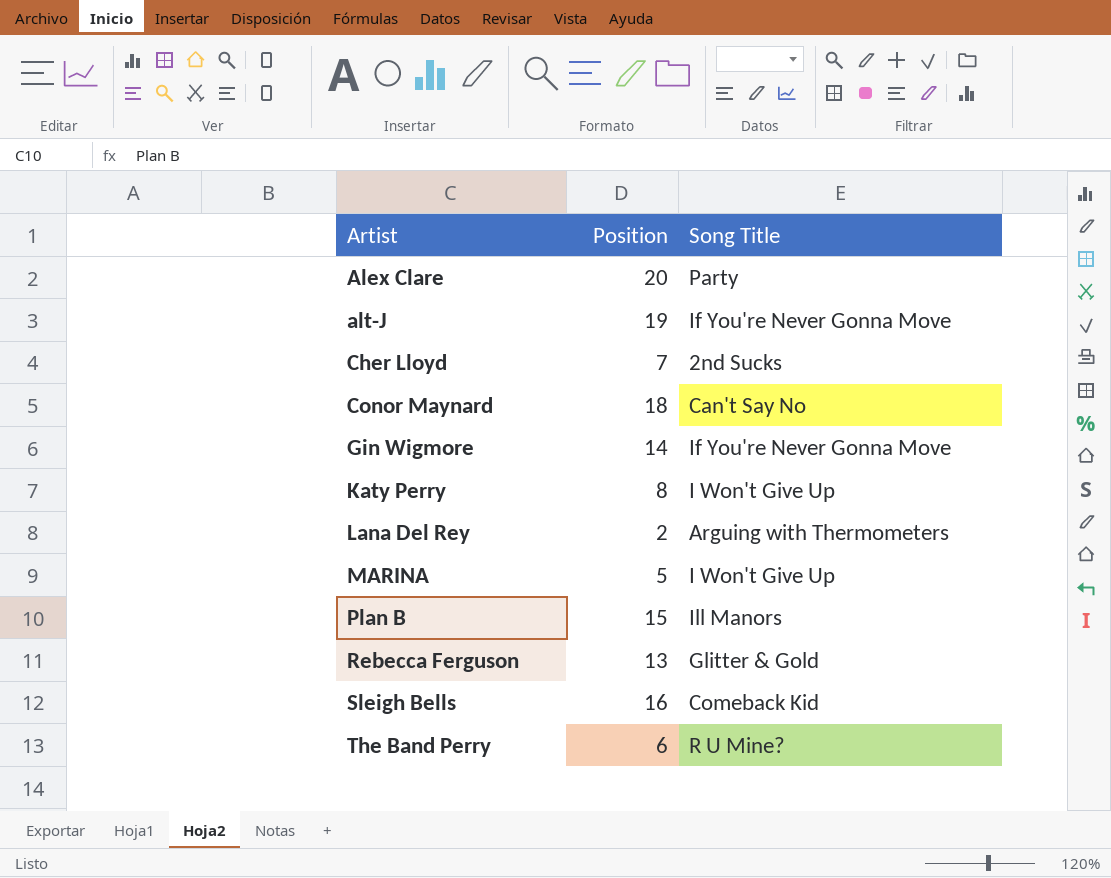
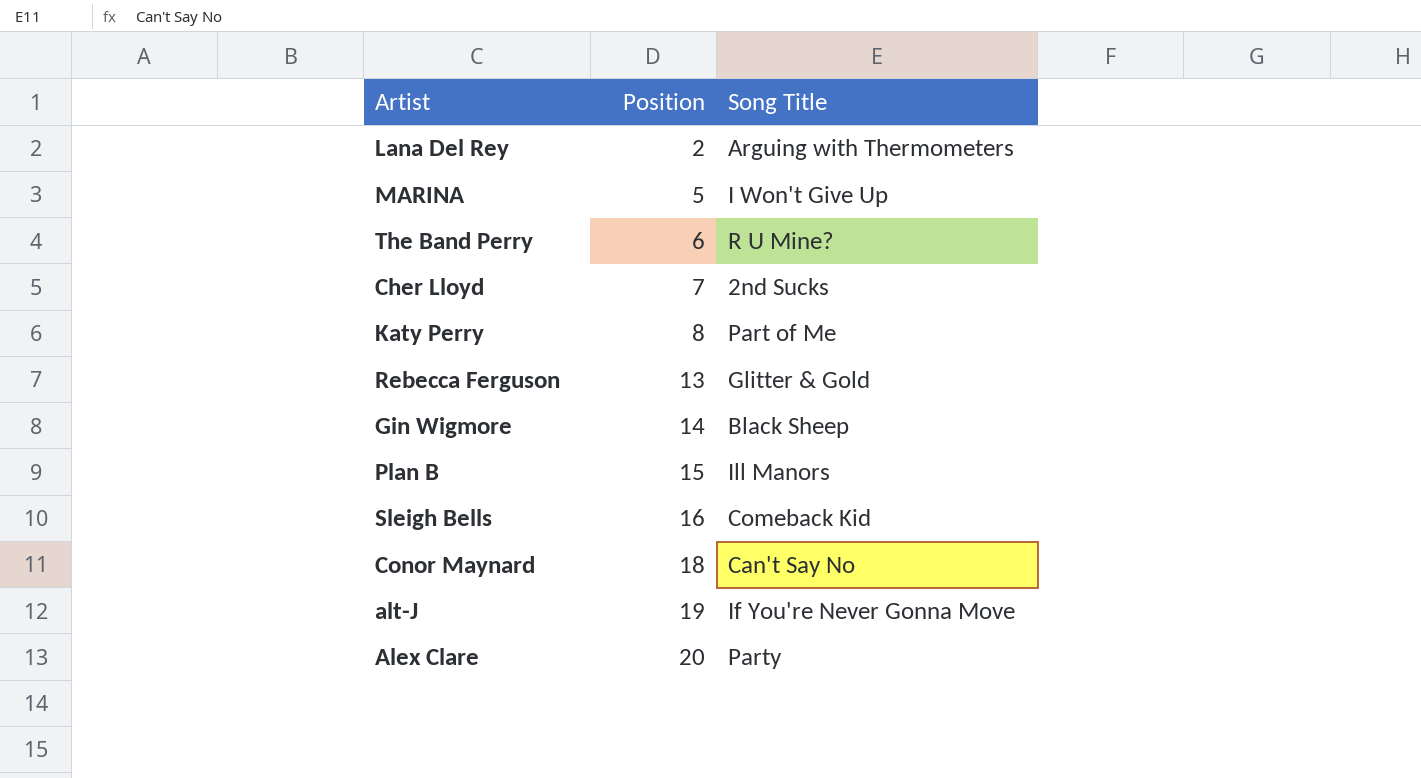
row order: Artist ascending -> Position ascending
Katy Perry | Song Title: I Won't Give Up -> Part of Me
Gin Wigmore | Song Title: If You're Never Gonna Move -> Black Sheep

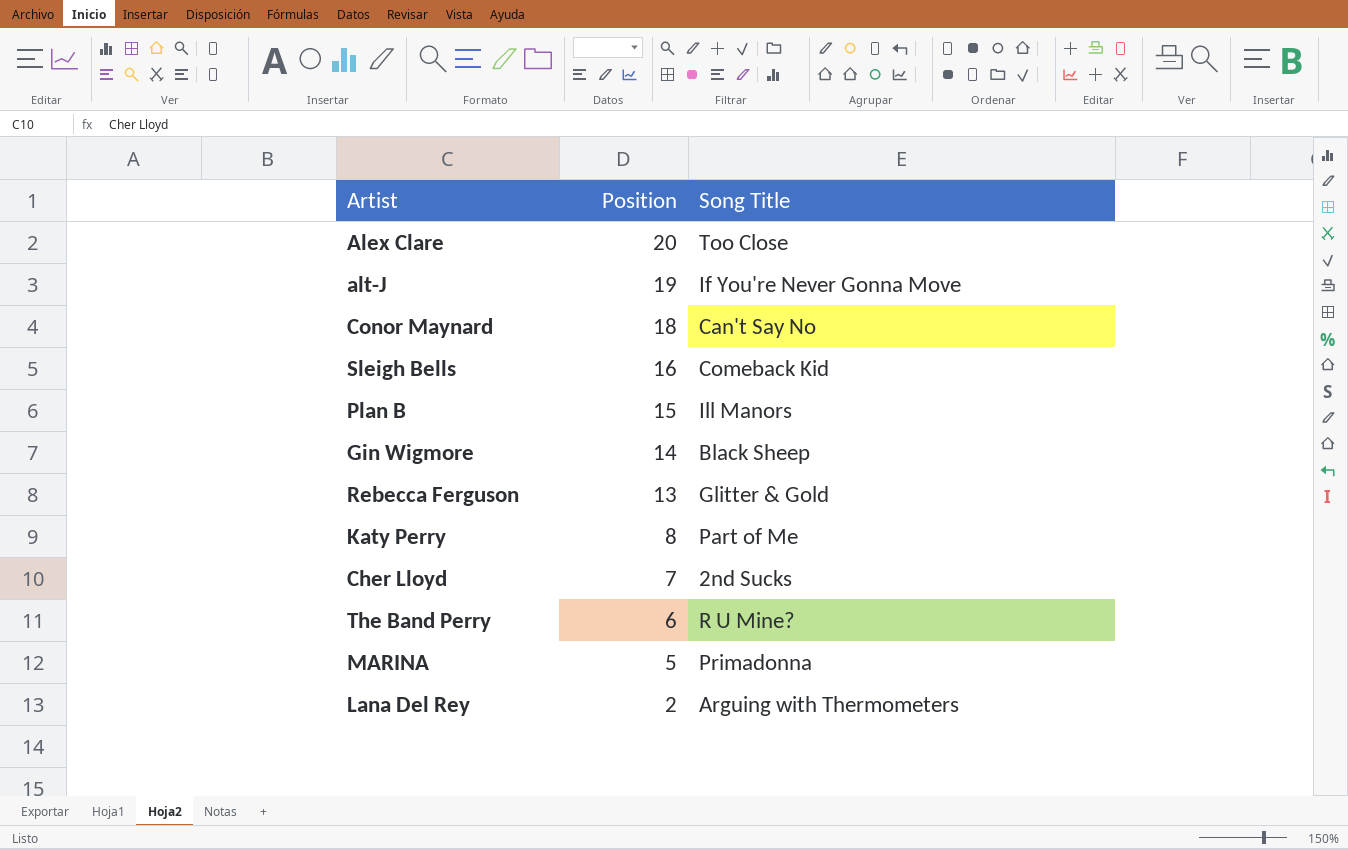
row order: Position ascending -> Position descending
Alex Clare | Song Title: Party -> Too Close
MARINA | Song Title: I Won't Give Up -> Primadonna

